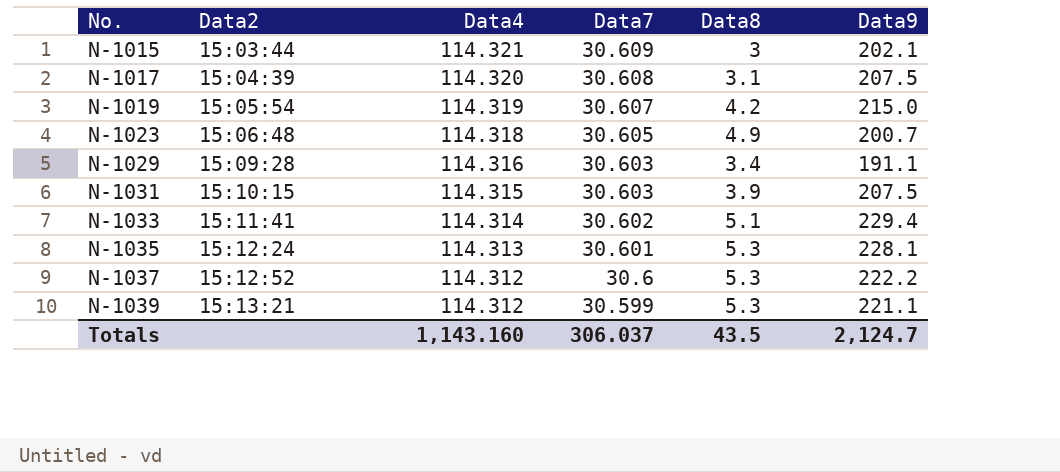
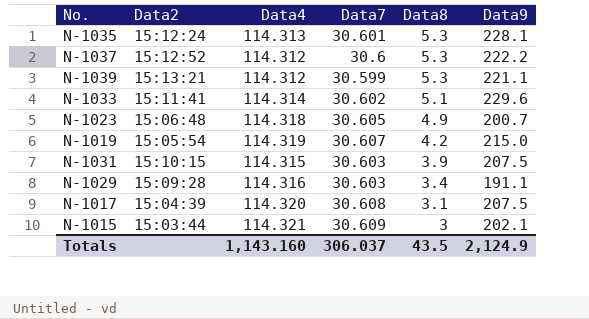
row order: No. ascending -> Data8 descending
N-1033 | Data9: 229.4 -> 229.6
Totals | Data9: 2,124.7 -> 2,124.9

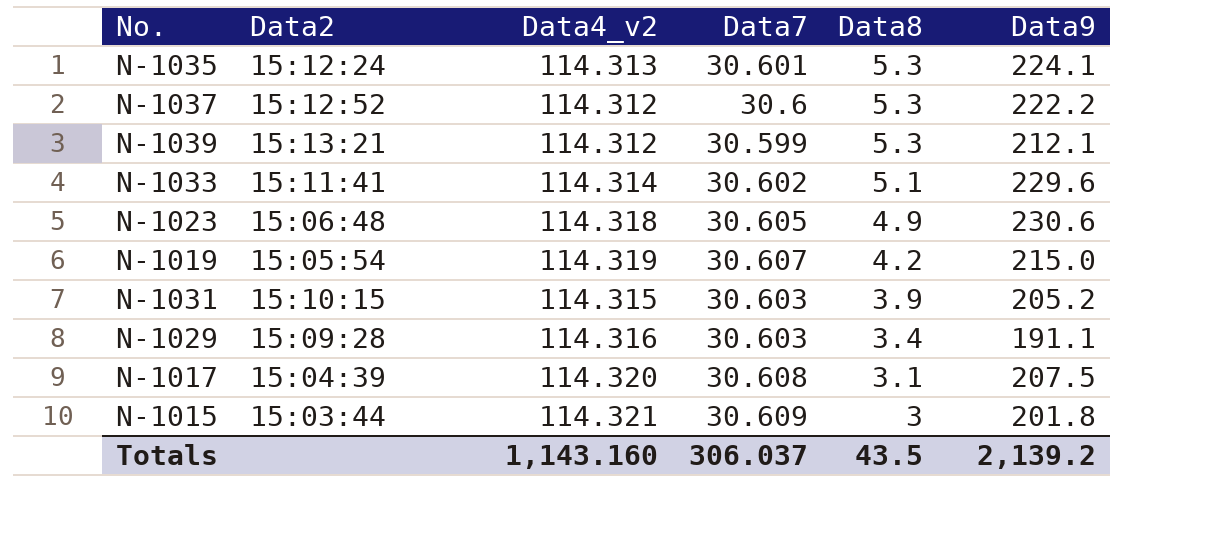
column name: Data4 -> Data4_v2
N-1035 | Data9: 228.1 -> 224.1
N-1039 | Data9: 221.1 -> 212.1
N-1023 | Data9: 200.7 -> 230.6
N-1031 | Data9: 207.5 -> 205.2
N-1015 | Data9: 202.1 -> 201.8
Totals | Data9: 2,124.9 -> 2,139.2

